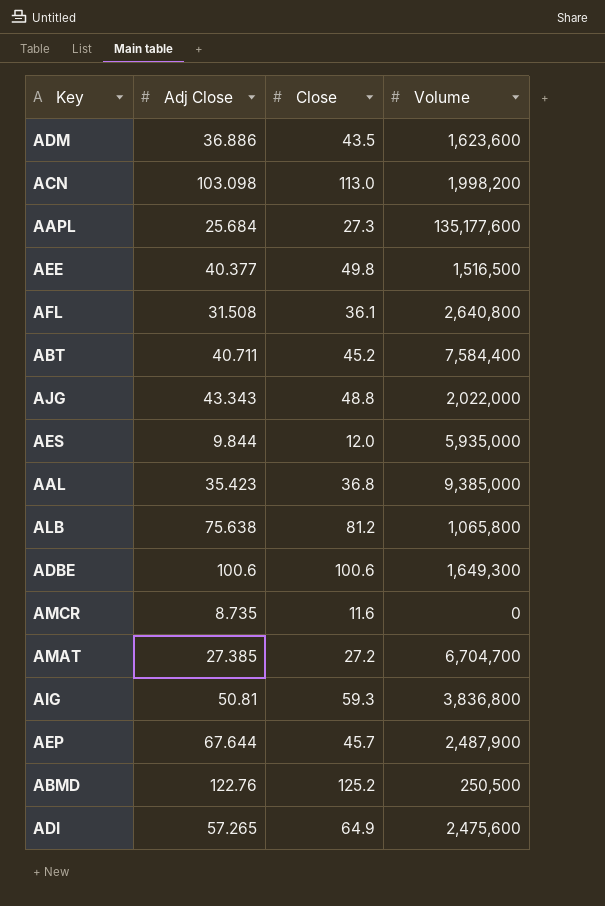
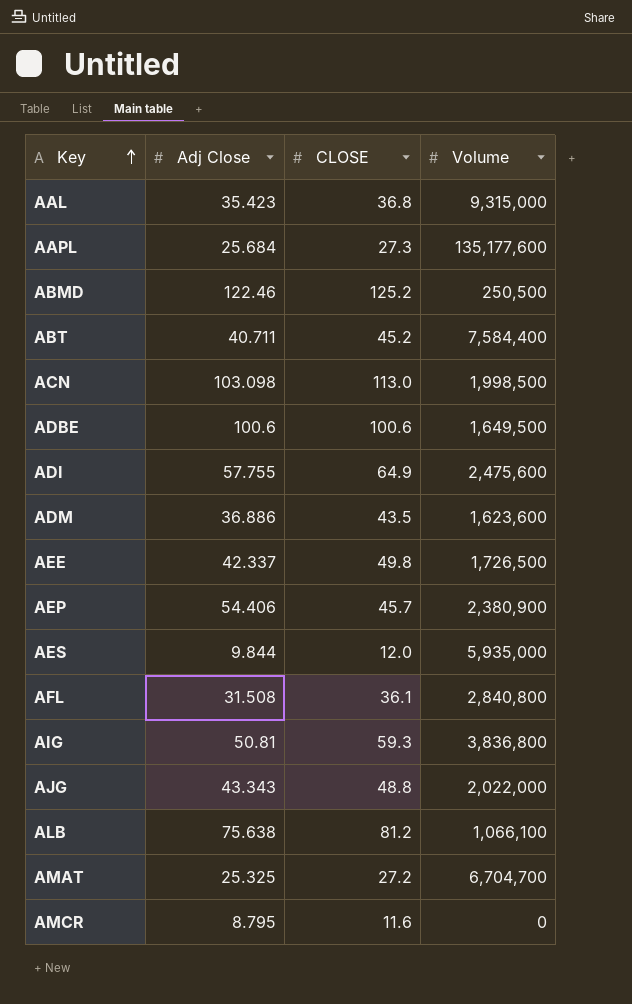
row order: none -> Key ascending
column name: Close -> CLOSE
AAL | Volume: 9,385,000 -> 9,315,000
ABMD | Adj Close: 122.76 -> 122.46
ACN | Volume: 1,998,200 -> 1,998,500
ADBE | Volume: 1,649,300 -> 1,649,500
ADI | Adj Close: 57.265 -> 57.755
AEE | Adj Close: 40.377 -> 42.337
AEE | Volume: 1,516,500 -> 1,726,500
AEP | Adj Close: 67.644 -> 54.406
AEP | Volume: 2,487,900 -> 2,380,900
AFL | Volume: 2,640,800 -> 2,840,800
ALB | Volume: 1,065,800 -> 1,066,100
AMAT | Adj Close: 27.385 -> 25.325
AMCR | Adj Close: 8.735 -> 8.795

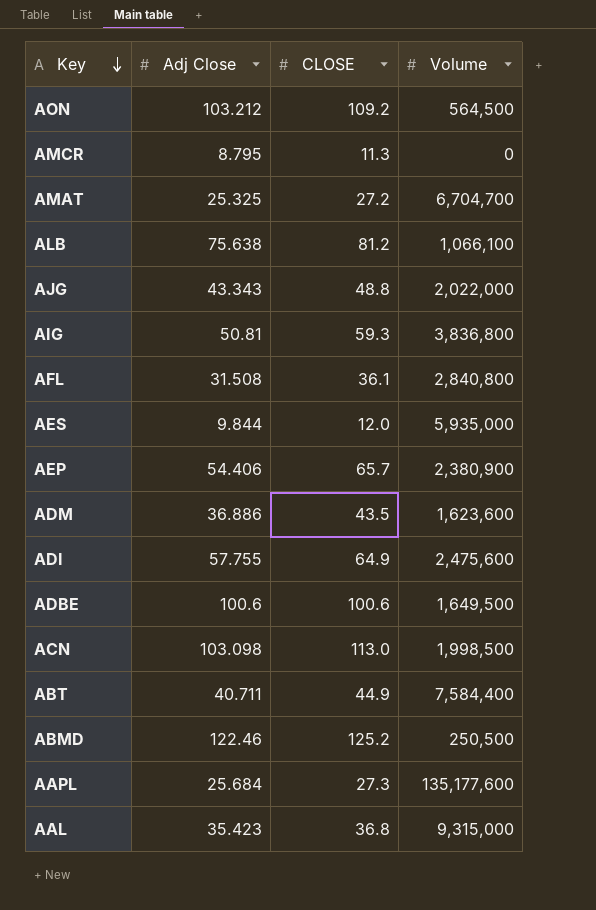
row order: Key ascending -> Key descending
row AEE: 42.337 | 49.8 | 1,726,500 -> none
row AON: none -> 103.212 | 109.2 | 564,500
AMCR | CLOSE: 11.6 -> 11.3
AEP | CLOSE: 45.7 -> 65.7
ABT | CLOSE: 45.2 -> 44.9

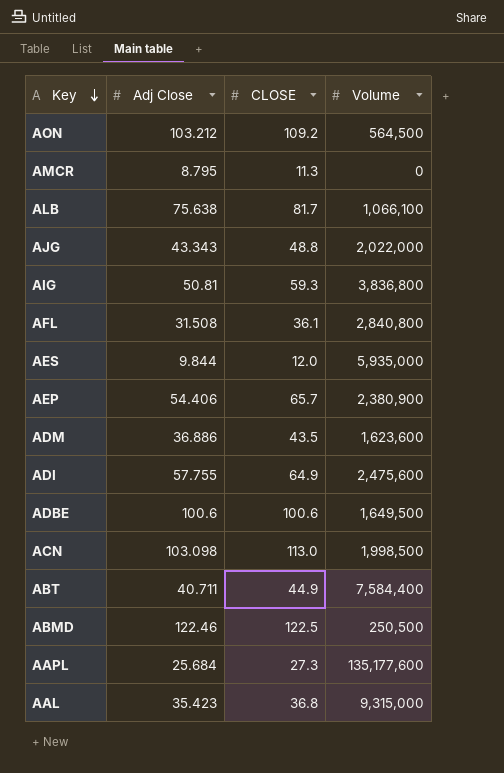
row AMAT: 25.325 | 27.2 | 6,704,700 -> none
ALB | CLOSE: 81.2 -> 81.7
ABMD | CLOSE: 125.2 -> 122.5

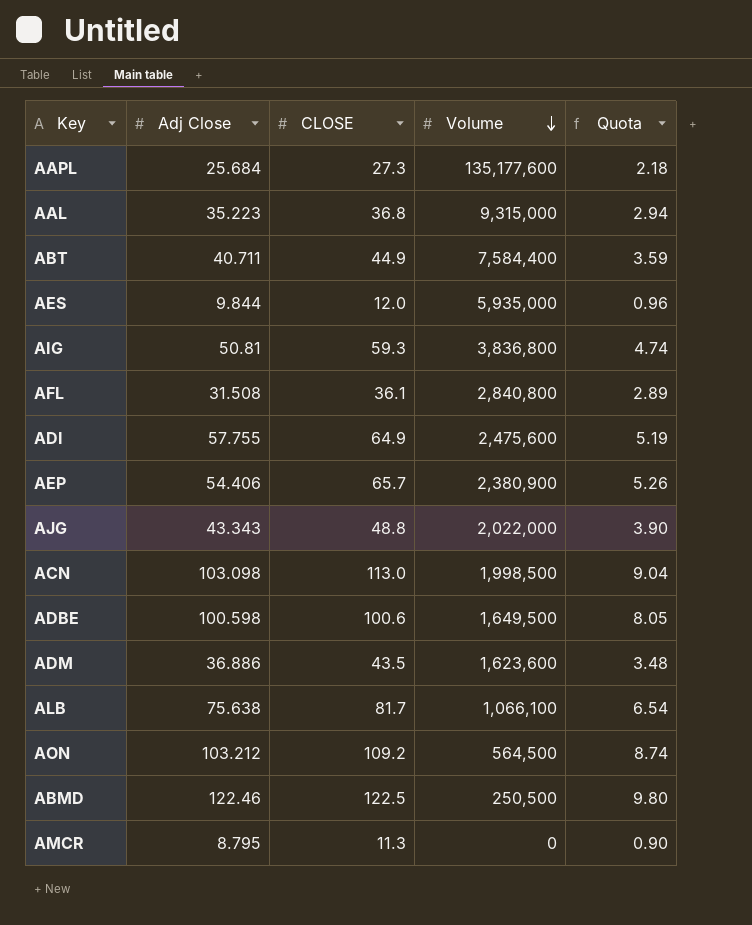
row order: Key descending -> Volume descending
column Quota | formula: none -> [CLOSE] * 0.08
AAL | Adj Close: 35.423 -> 35.223
ADBE | Adj Close: 100.6 -> 100.598

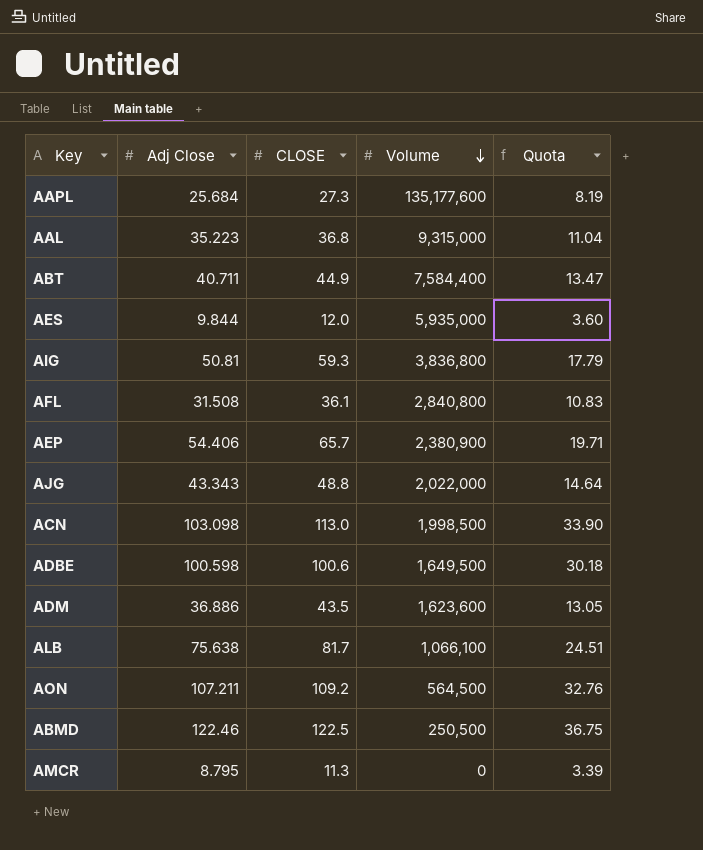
column Quota | formula: [CLOSE] * 0.08 -> [CLOSE] * 0.3
row ADI: 57.755 | 64.9 | 2,475,600 | 5.19 -> none
AON | Adj Close: 103.212 -> 107.211

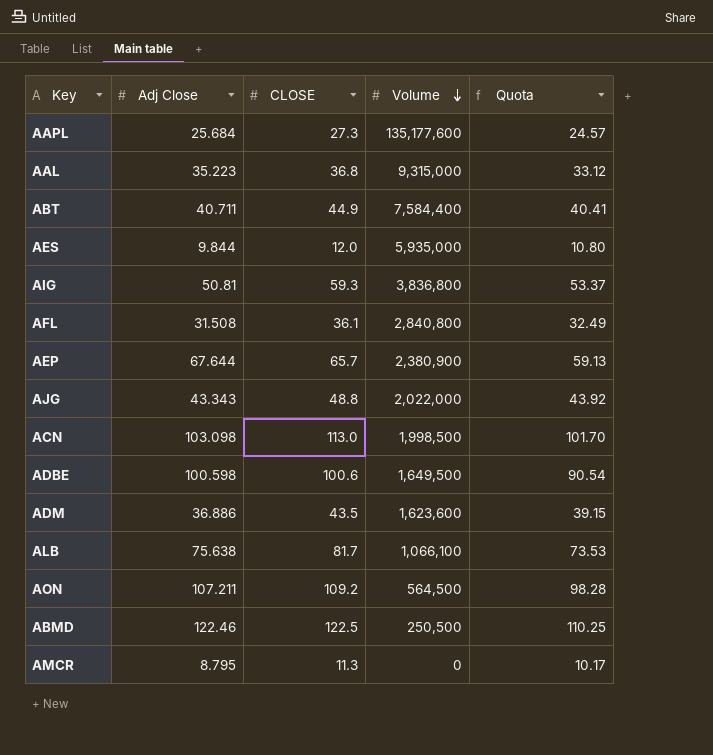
column Quota | formula: [CLOSE] * 0.3 -> [CLOSE] * 0.9
AEP | Adj Close: 54.406 -> 67.644

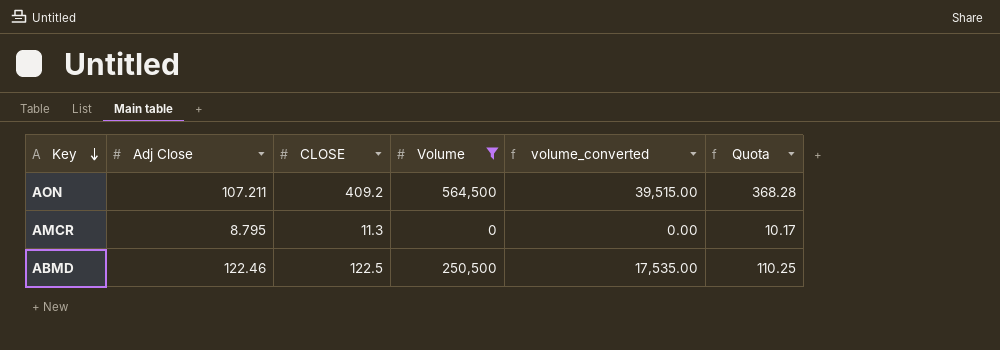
filter: none -> Volume <= 564,500
row order: Volume descending -> Key descending
column volume_converted | formula: none -> [Volume] * 0.07
AON | CLOSE: 109.2 -> 409.2
AON | Quota: 98.28 -> 368.28

